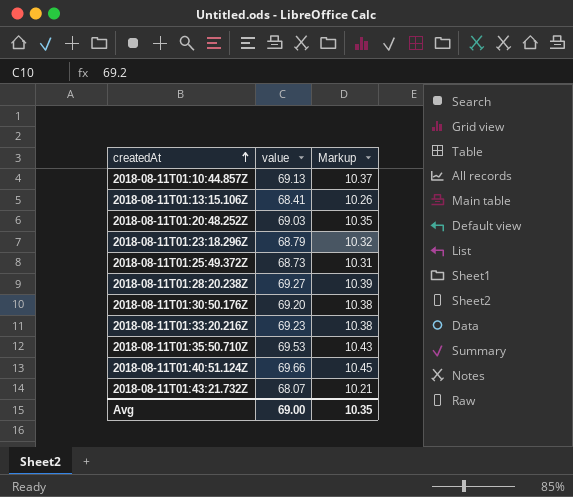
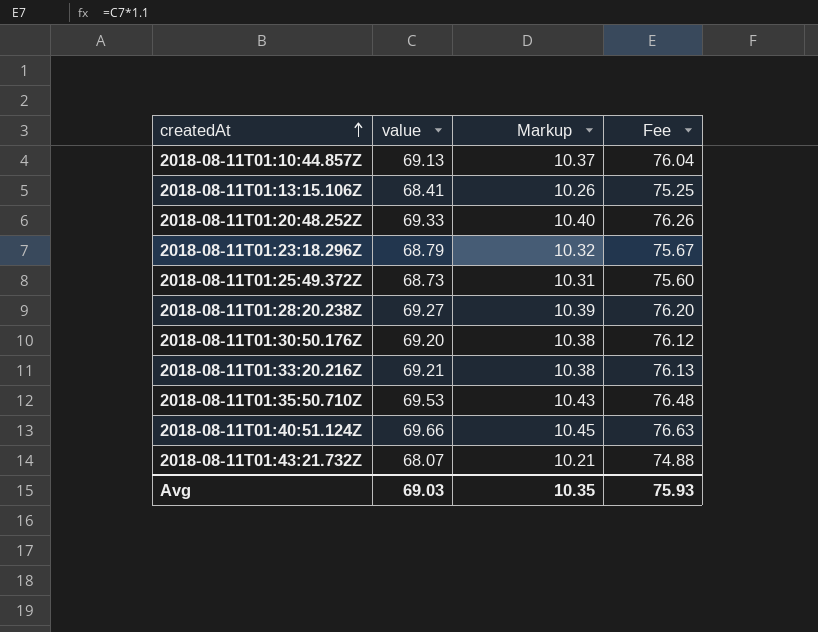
column Fee | formula: none -> [value] * 1.1
2018-08-11T01:20:48.252Z | value: 69.03 -> 69.33
2018-08-11T01:20:48.252Z | Markup: 10.35 -> 10.40
2018-08-11T01:33:20.216Z | value: 69.23 -> 69.21
Avg | value: 69.00 -> 69.03

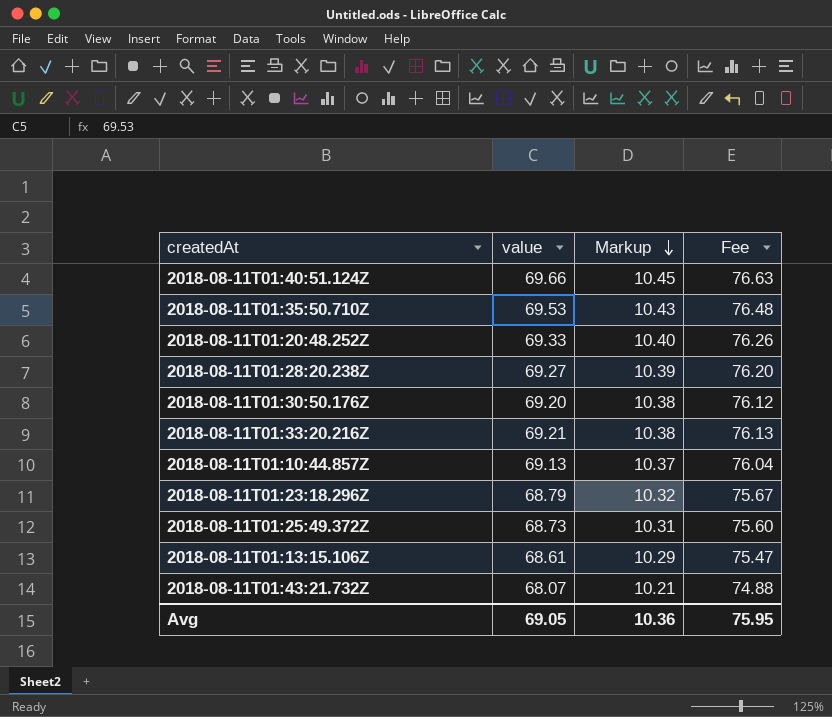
row order: createdAt ascending -> Markup descending
2018-08-11T01:13:15.106Z | value: 68.41 -> 68.61
2018-08-11T01:13:15.106Z | Markup: 10.26 -> 10.29
2018-08-11T01:13:15.106Z | Fee: 75.25 -> 75.47
Avg | value: 69.03 -> 69.05
Avg | Markup: 10.35 -> 10.36
Avg | Fee: 75.93 -> 75.95

